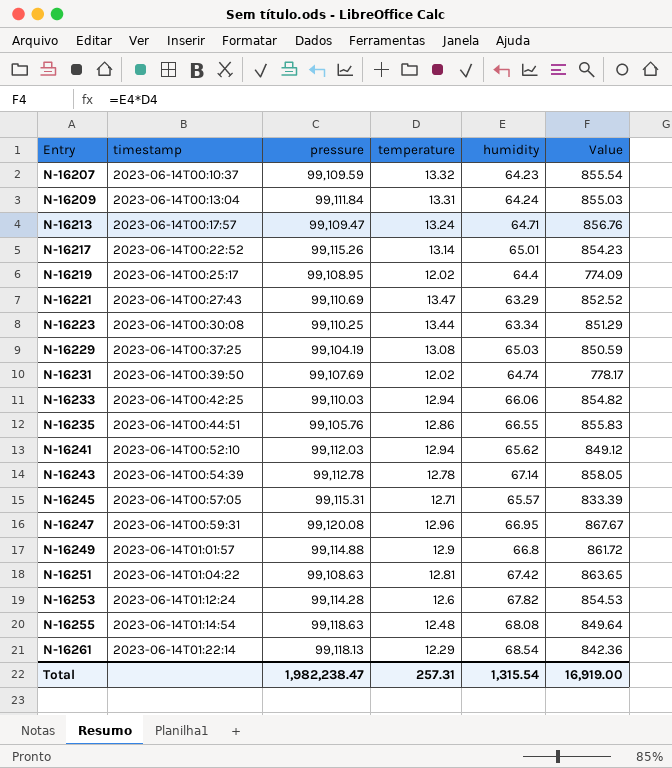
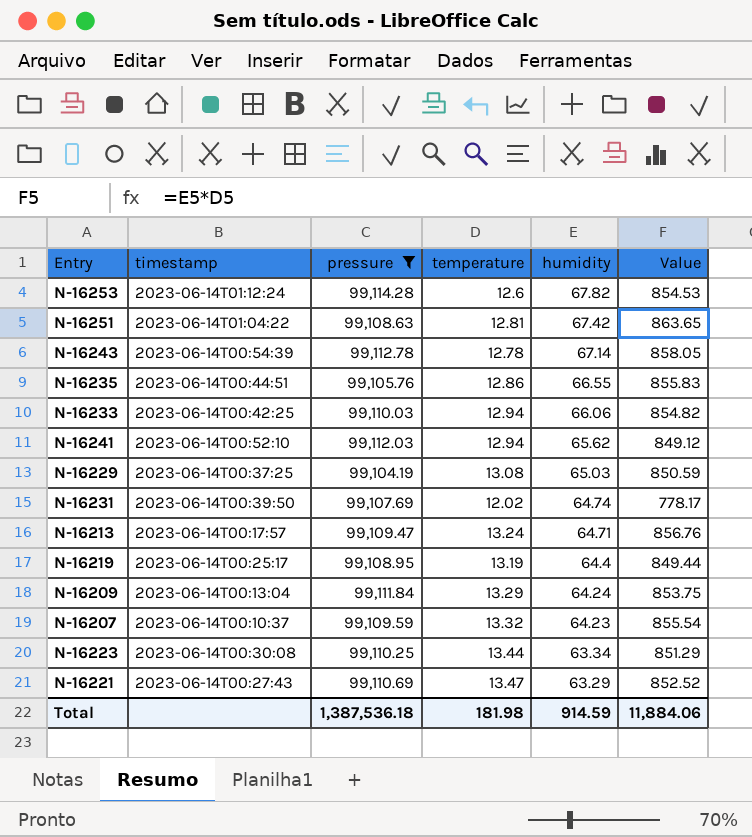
filter: none -> pressure <= 99,114.28
row order: Entry ascending -> humidity descending
N-16219 | temperature: 12.02 -> 13.19
N-16219 | Value: 774.09 -> 849.44
N-16209 | temperature: 13.31 -> 13.29
N-16209 | Value: 855.03 -> 853.75
Total | pressure: 1,982,238.47 -> 1,387,536.18
Total | temperature: 257.31 -> 181.98
Total | humidity: 1,315.54 -> 914.59
Total | Value: 16,919.00 -> 11,884.06

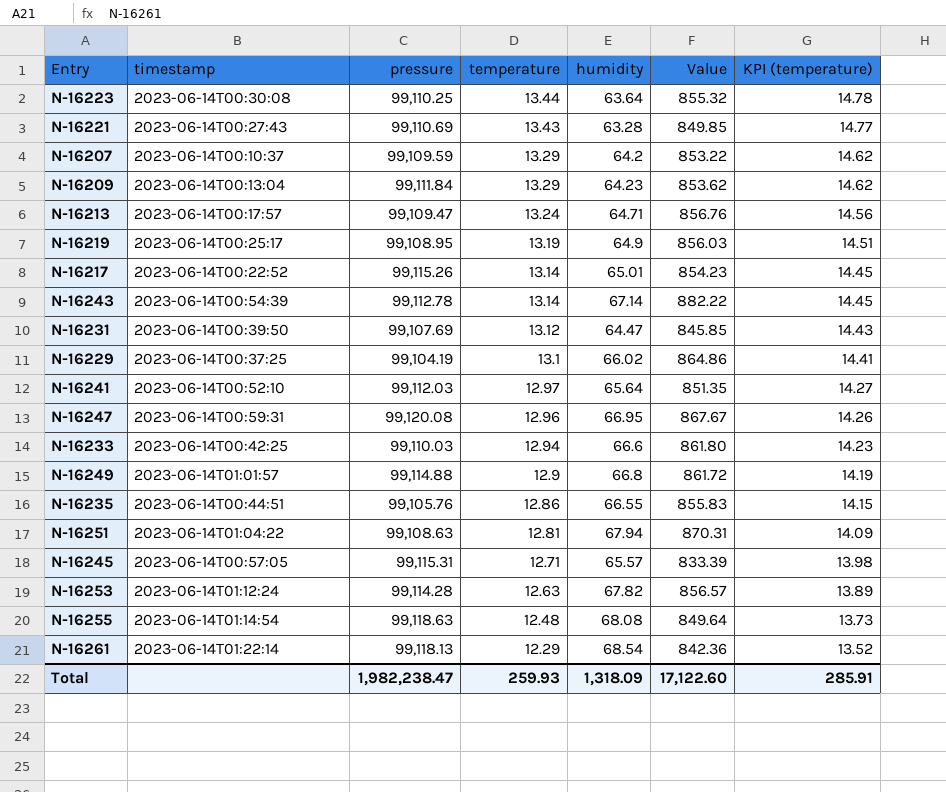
filter: pressure <= 99,114.28 -> none
row order: humidity descending -> temperature descending
column KPI (temperature) | formula: none -> [temperature] * 1.1
N-16223 | humidity: 63.34 -> 63.64
N-16223 | Value: 851.29 -> 855.32
N-16221 | temperature: 13.47 -> 13.43
N-16221 | humidity: 63.29 -> 63.28
N-16221 | Value: 852.52 -> 849.85
N-16207 | temperature: 13.32 -> 13.29
N-16207 | humidity: 64.23 -> 64.2
N-16207 | Value: 855.54 -> 853.22
N-16209 | humidity: 64.24 -> 64.23
N-16209 | Value: 853.75 -> 853.62
N-16219 | humidity: 64.4 -> 64.9
N-16219 | Value: 849.44 -> 856.03
N-16243 | temperature: 12.78 -> 13.14
N-16243 | Value: 858.05 -> 882.22
N-16231 | temperature: 12.02 -> 13.12
N-16231 | humidity: 64.74 -> 64.47
N-16231 | Value: 778.17 -> 845.85
N-16229 | temperature: 13.08 -> 13.1
N-16229 | humidity: 65.03 -> 66.02
N-16229 | Value: 850.59 -> 864.86
N-16241 | temperature: 12.94 -> 12.97
N-16241 | humidity: 65.62 -> 65.64
N-16241 | Value: 849.12 -> 851.35
N-16233 | humidity: 66.06 -> 66.6
N-16233 | Value: 854.82 -> 861.80
N-16251 | humidity: 67.42 -> 67.94
N-16251 | Value: 863.65 -> 870.31
N-16253 | temperature: 12.6 -> 12.63
N-16253 | Value: 854.53 -> 856.57
Total | pressure: 1,387,536.18 -> 1,982,238.47
Total | temperature: 181.98 -> 259.93
Total | humidity: 914.59 -> 1,318.09
Total | Value: 11,884.06 -> 17,122.60

